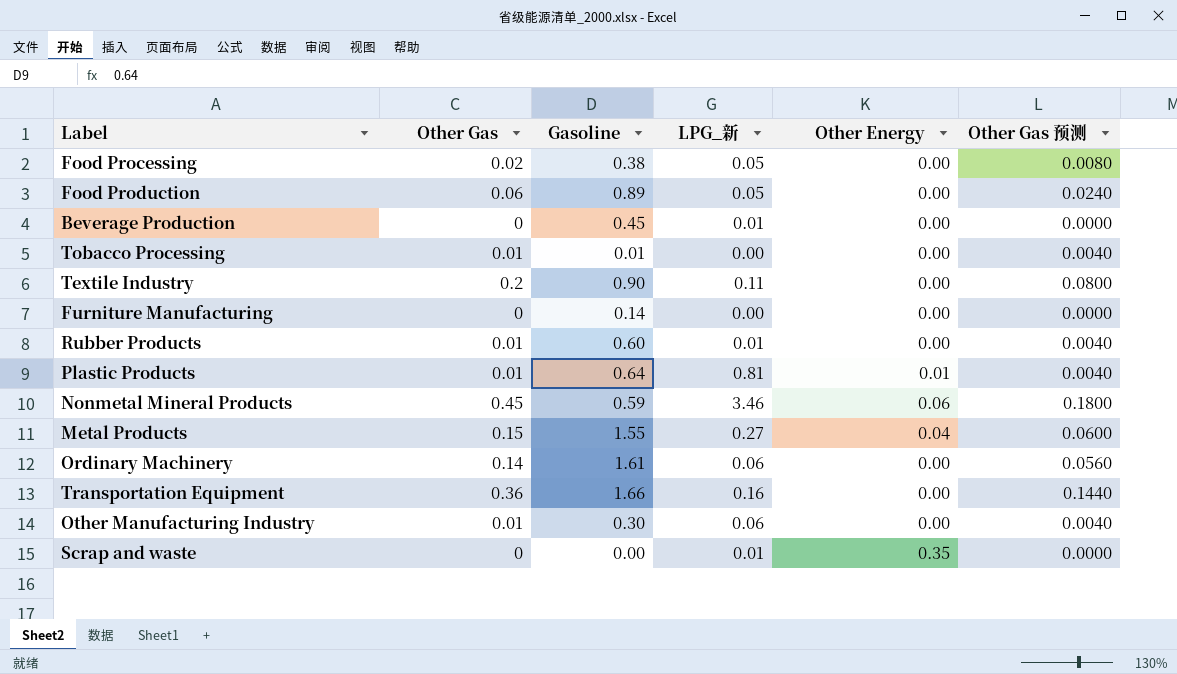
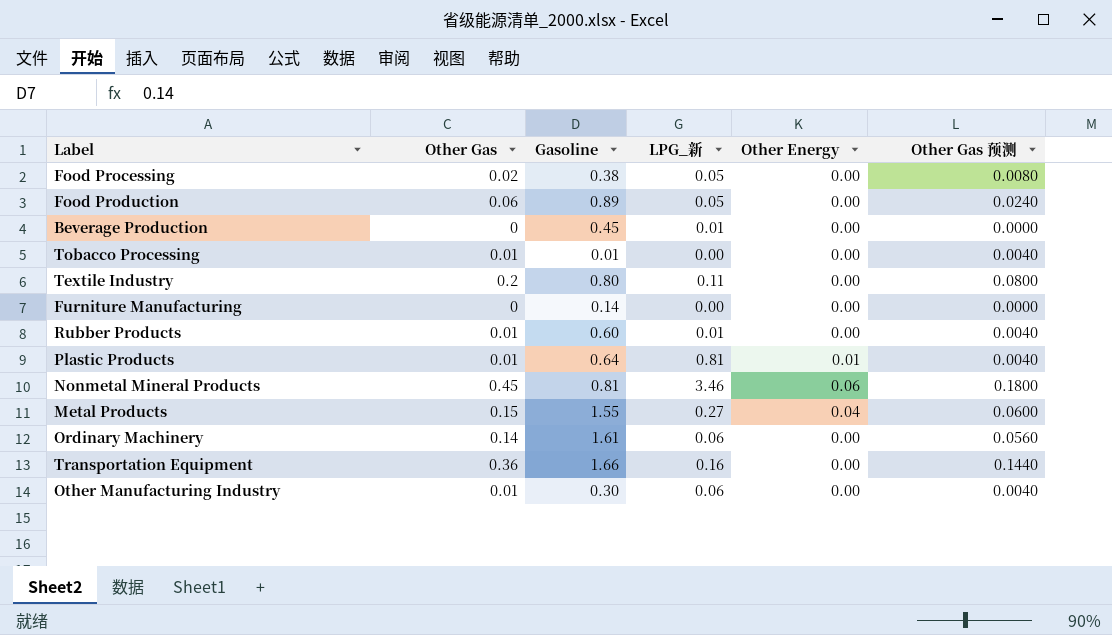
row Scrap and waste: 0 | 0.00 | 0.01 | 0.35 | 0.0000 -> none
Textile Industry | Gasoline: 0.90 -> 0.80
Nonmetal Mineral Products | Gasoline: 0.59 -> 0.81

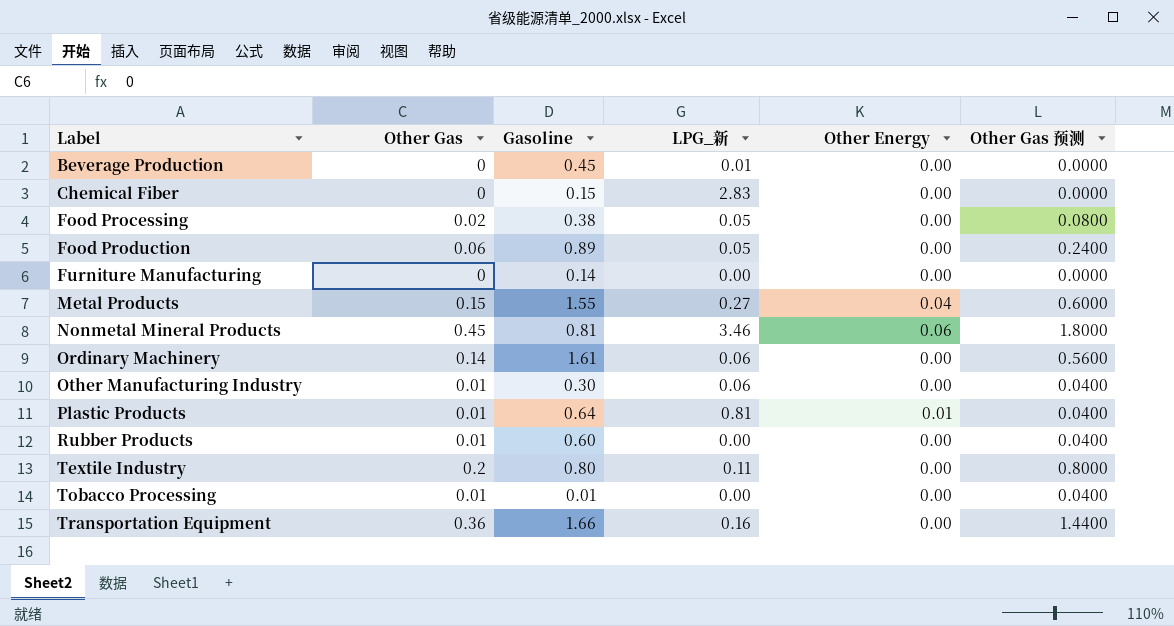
row order: none -> Label ascending
column Other Gas 预测 | formula: [Other Gas] * 0.4 -> [Other Gas] * 4
row Chemical Fiber: none -> 0 | 0.15 | 2.83 | 0.00 | 0.0000
Rubber Products | LPG_新: 0.01 -> 0.00

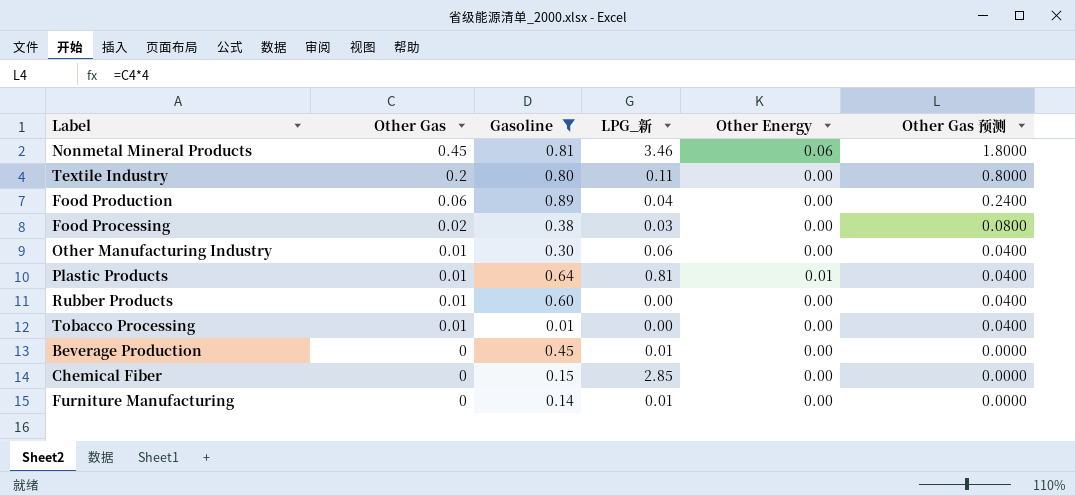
filter: none -> Gasoline <= 0.89
row order: Label ascending -> Other Gas descending
Food Production | LPG_新: 0.05 -> 0.04
Food Processing | LPG_新: 0.05 -> 0.03
Chemical Fiber | LPG_新: 2.83 -> 2.85
Furniture Manufacturing | LPG_新: 0.00 -> 0.01

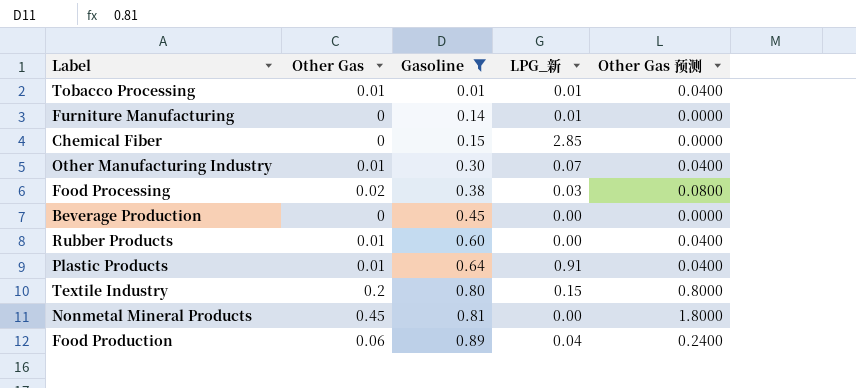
row order: Other Gas descending -> Gasoline ascending
column Other Energy | position: 5 -> none
Tobacco Processing | LPG_新: 0.00 -> 0.01
Other Manufacturing Industry | LPG_新: 0.06 -> 0.07
Beverage Production | LPG_新: 0.01 -> 0.00
Plastic Products | LPG_新: 0.81 -> 0.91
Textile Industry | LPG_新: 0.11 -> 0.15
Nonmetal Mineral Products | LPG_新: 3.46 -> 0.00

